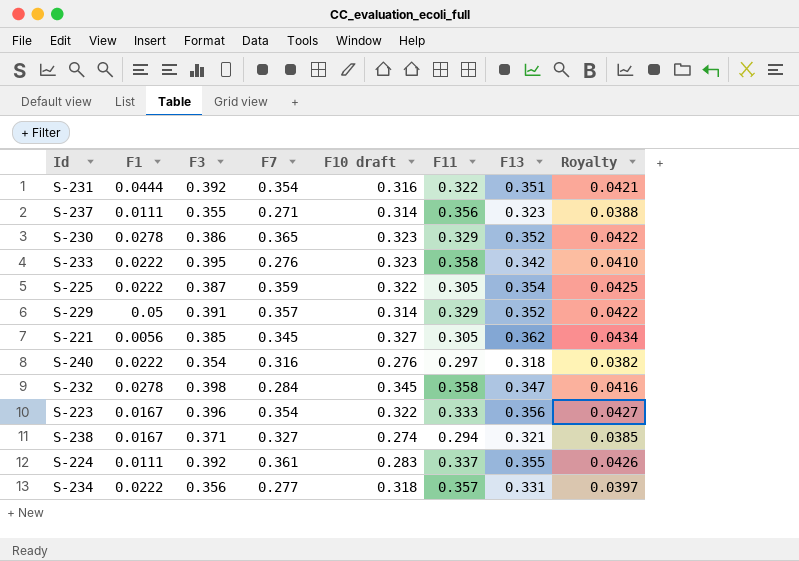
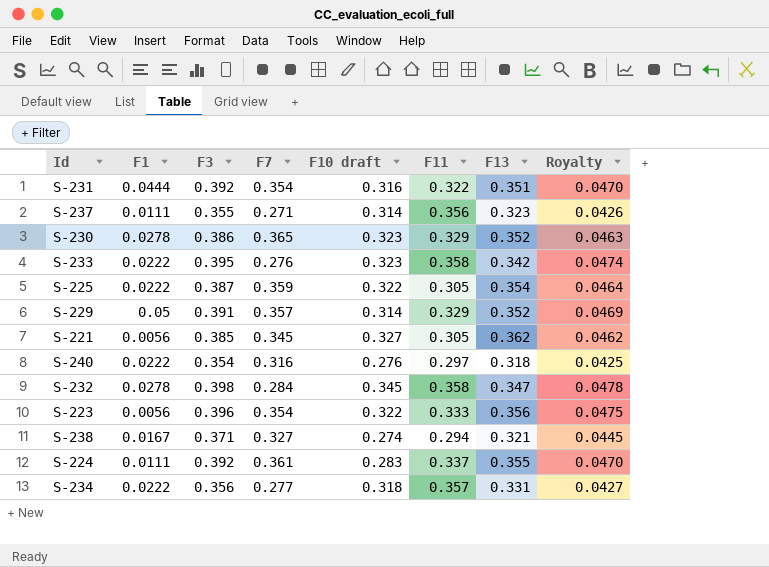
column Royalty | formula: [F13] * 0.12 -> [F3] * 0.12
S-223 | F1: 0.0167 -> 0.0056

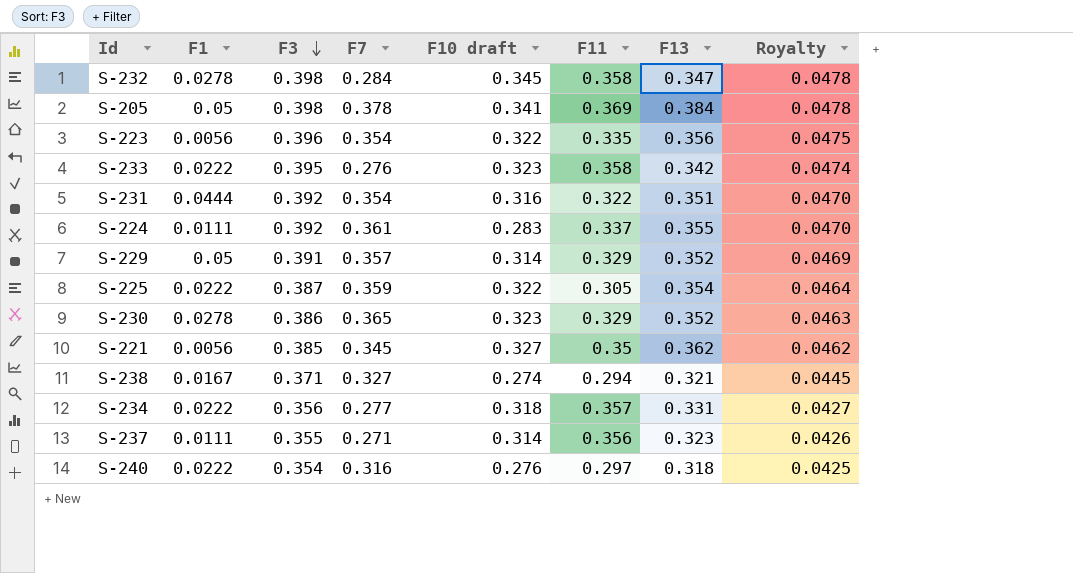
row order: none -> F3 descending
row S-205: none -> 0.05 | 0.398 | 0.378 | 0.341 | 0.369 | 0.384 | 0.0478
S-223 | F11: 0.333 -> 0.335
S-221 | F11: 0.305 -> 0.35

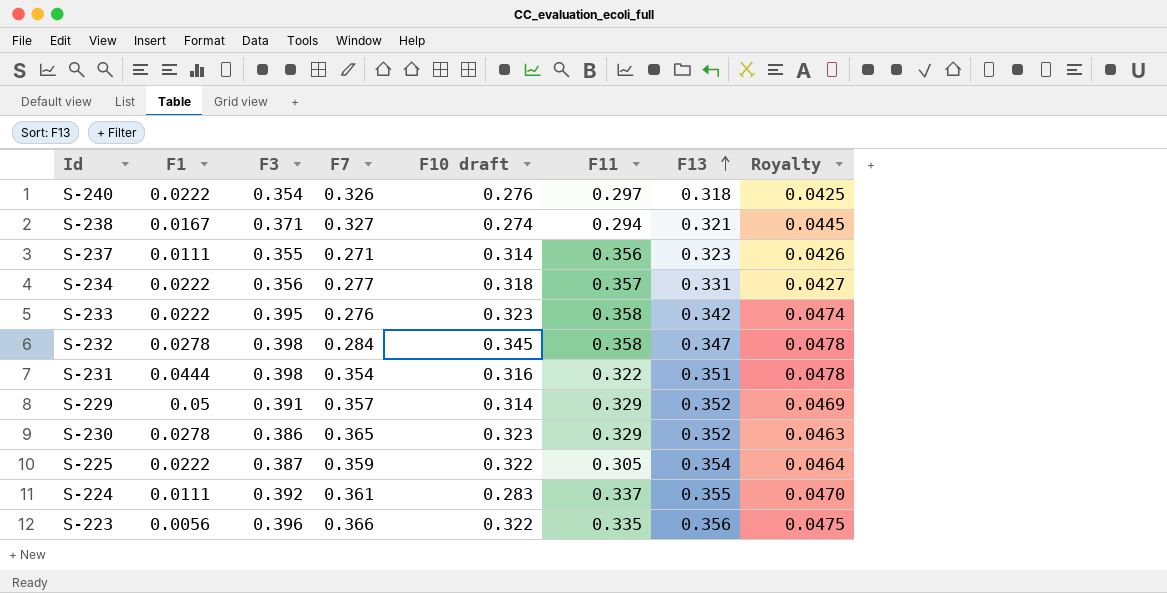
row order: F3 descending -> F13 ascending
row S-205: 0.05 | 0.398 | 0.378 | 0.341 | 0.369 | 0.384 | 0.0478 -> none
row S-221: 0.0056 | 0.385 | 0.345 | 0.327 | 0.35 | 0.362 | 0.0462 -> none
S-240 | F7: 0.316 -> 0.326
S-231 | F3: 0.392 -> 0.398
S-231 | Royalty: 0.0470 -> 0.0478
S-223 | F7: 0.354 -> 0.366

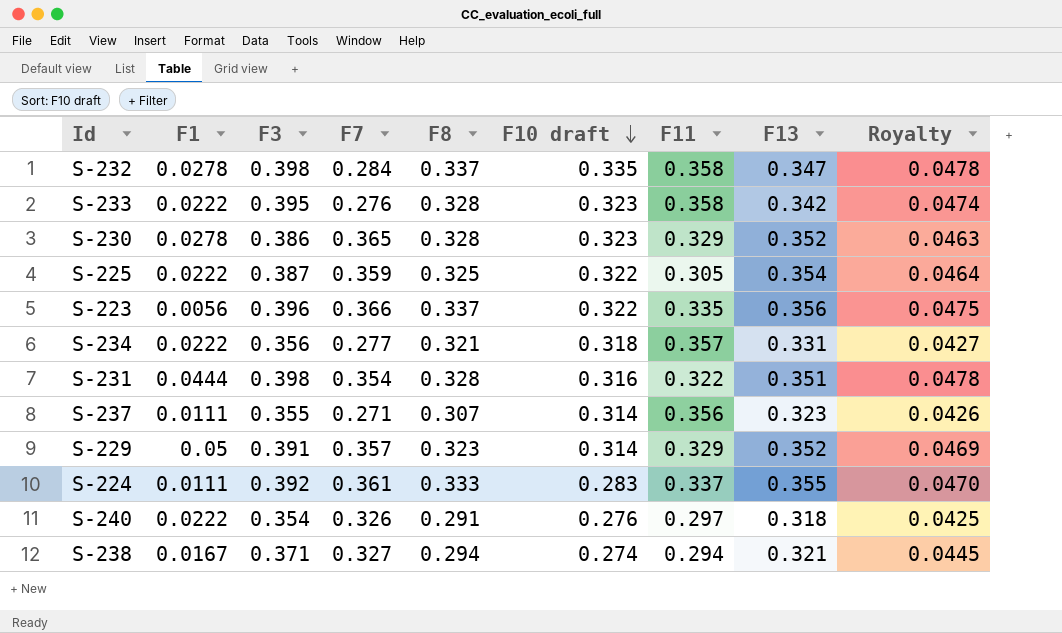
row order: F13 ascending -> F10 draft descending
column F8 | position: none -> 5
S-232 | F10 draft: 0.345 -> 0.335

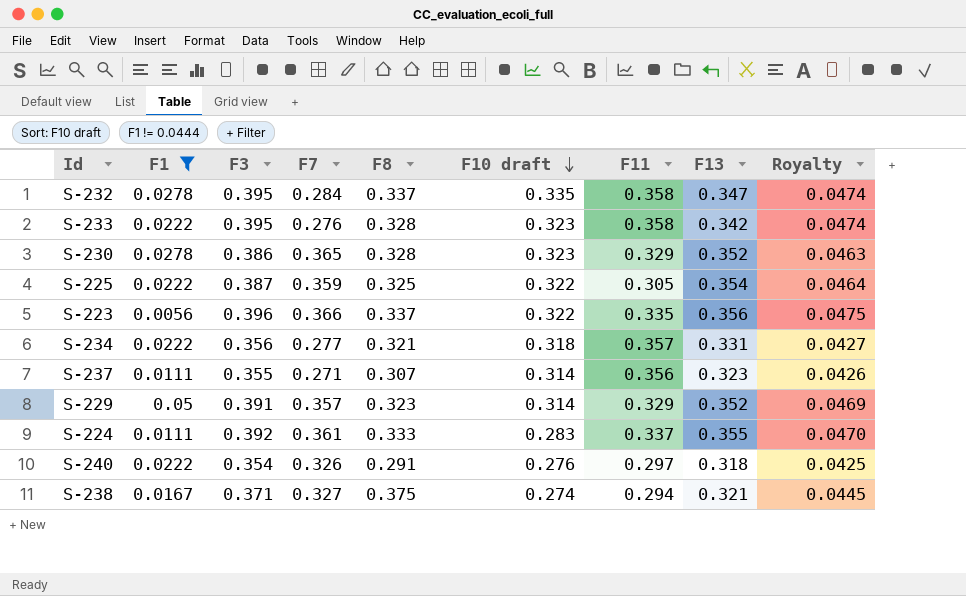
filter: none -> F1 != 0.0444
S-232 | F3: 0.398 -> 0.395
S-232 | Royalty: 0.0478 -> 0.0474
S-238 | F8: 0.294 -> 0.375

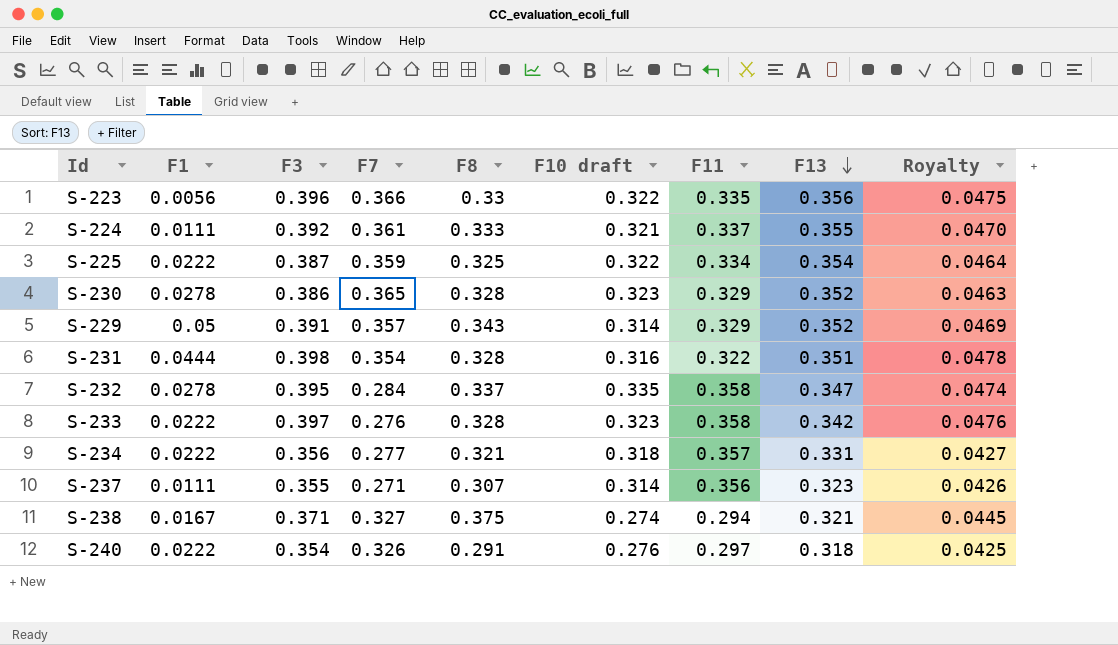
filter: F1 != 0.0444 -> none
row order: F10 draft descending -> F13 descending
S-223 | F8: 0.337 -> 0.33
S-224 | F10 draft: 0.283 -> 0.321
S-225 | F11: 0.305 -> 0.334
S-229 | F8: 0.323 -> 0.343
S-233 | F3: 0.395 -> 0.397
S-233 | Royalty: 0.0474 -> 0.0476

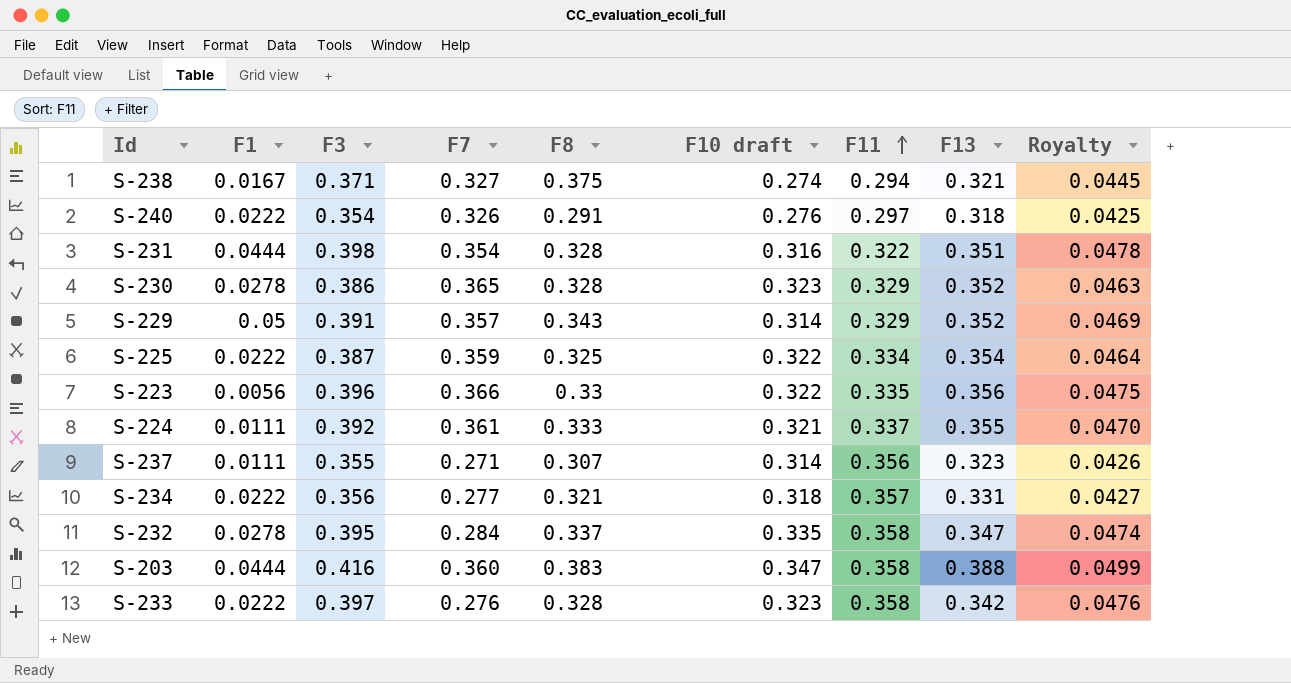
row order: F13 descending -> F11 ascending
row S-203: none -> 0.0444 | 0.416 | 0.360 | 0.383 | 0.347 | 0.358 | 0.388 | 0.0499

